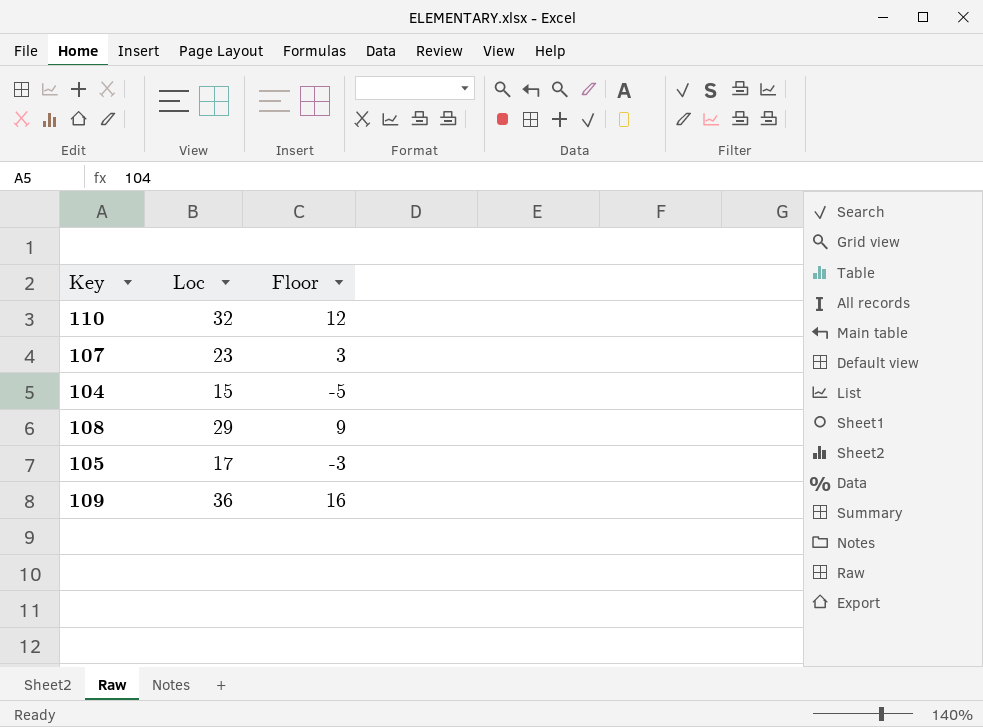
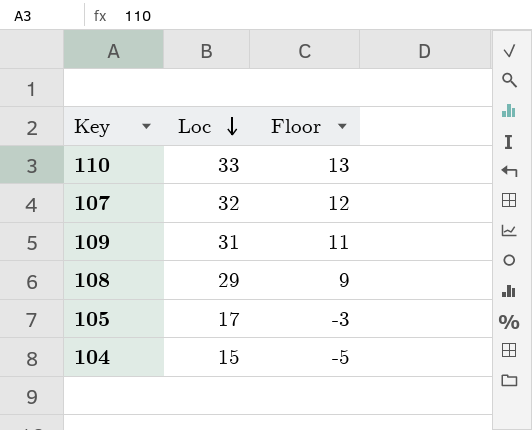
row order: none -> Loc descending
110 | Loc: 32 -> 33
110 | Floor: 12 -> 13
107 | Loc: 23 -> 32
107 | Floor: 3 -> 12
109 | Loc: 36 -> 31
109 | Floor: 16 -> 11

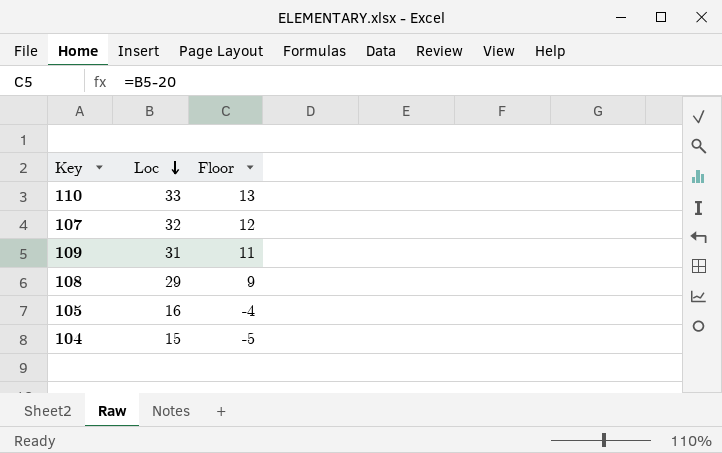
105 | Loc: 17 -> 16
105 | Floor: -3 -> -4

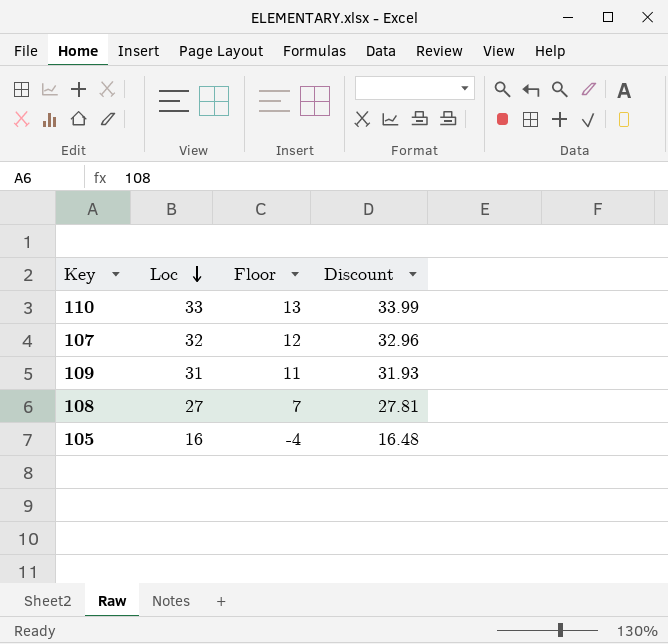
column Discount | formula: none -> [Loc] * 1.03
row 104: 15 | -5 -> none
108 | Loc: 29 -> 27
108 | Floor: 9 -> 7

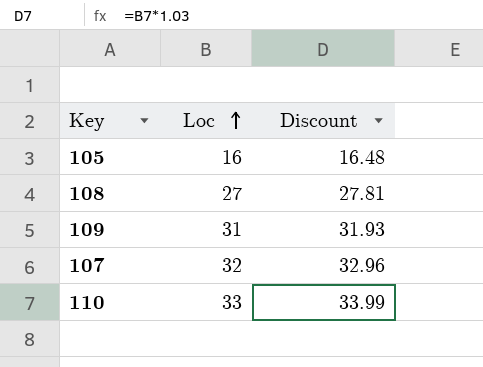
row order: Loc descending -> Loc ascending
column Floor | formula: [Loc] - 20 -> none

